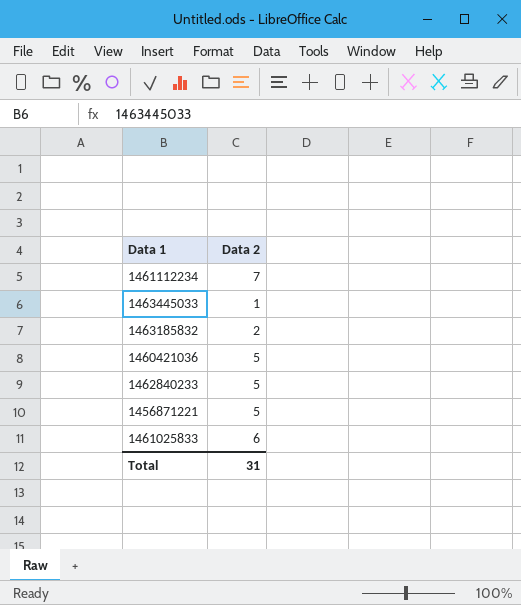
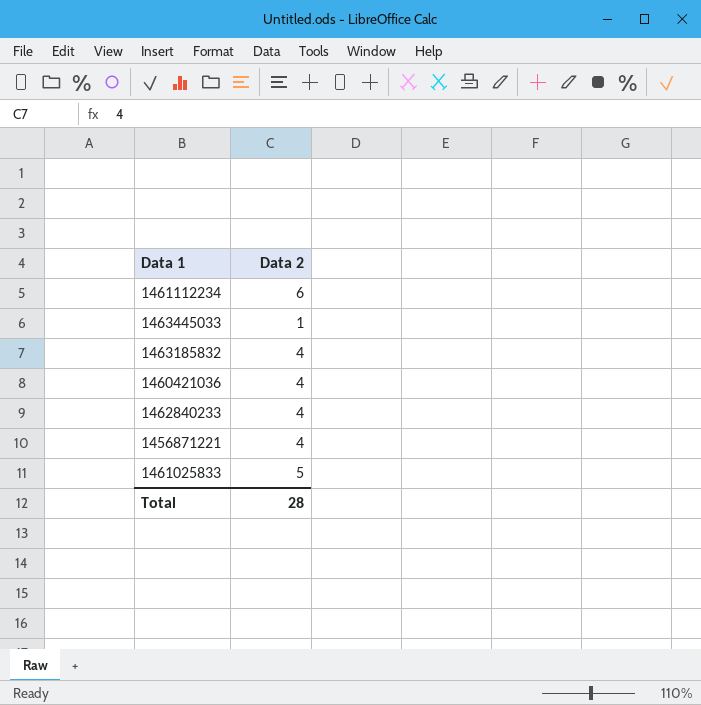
1461112234 | Data 2: 7 -> 6
1463185832 | Data 2: 2 -> 4
1460421036 | Data 2: 5 -> 4
1462840233 | Data 2: 5 -> 4
1456871221 | Data 2: 5 -> 4
1461025833 | Data 2: 6 -> 5
Total | Data 2: 31 -> 28

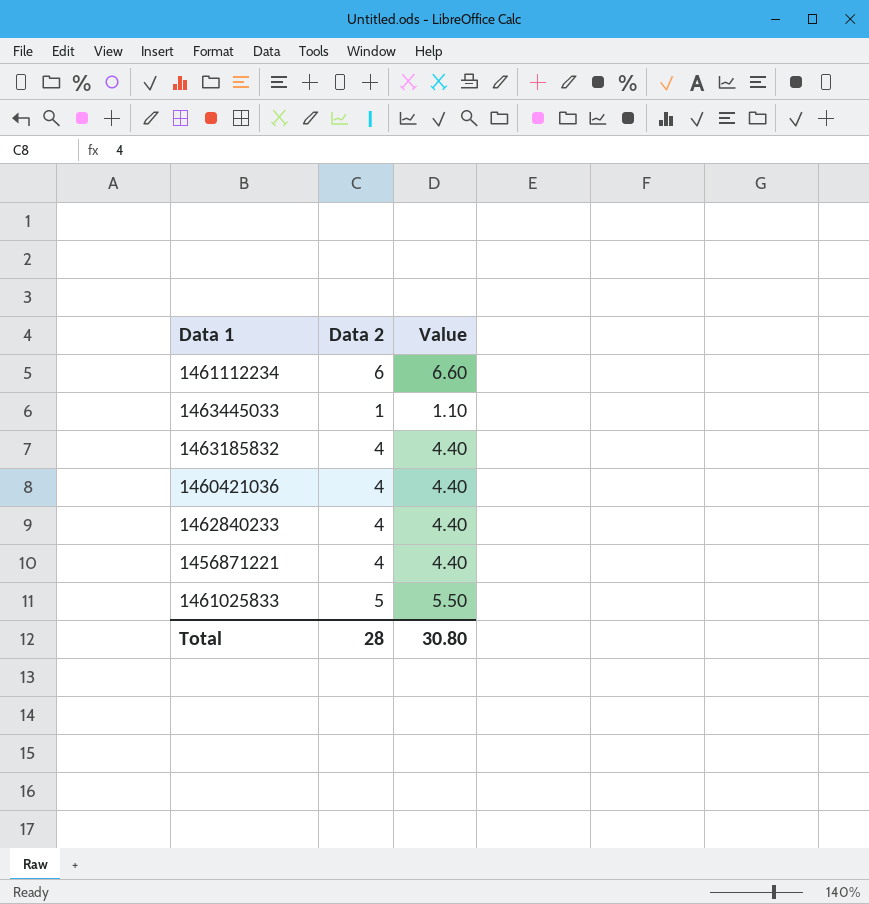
column Value | formula: none -> [Data 2] * 1.1

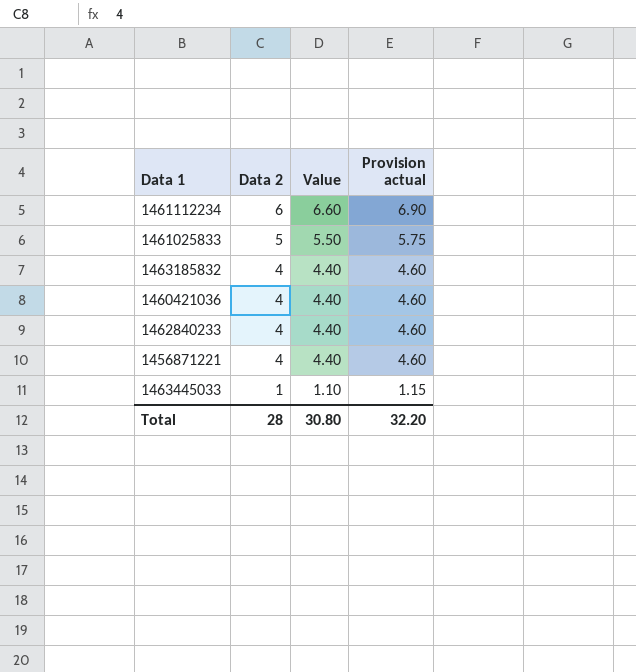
row order: none -> Data 2 descending
column Provision actual | formula: none -> [Data 2] * 1.15

